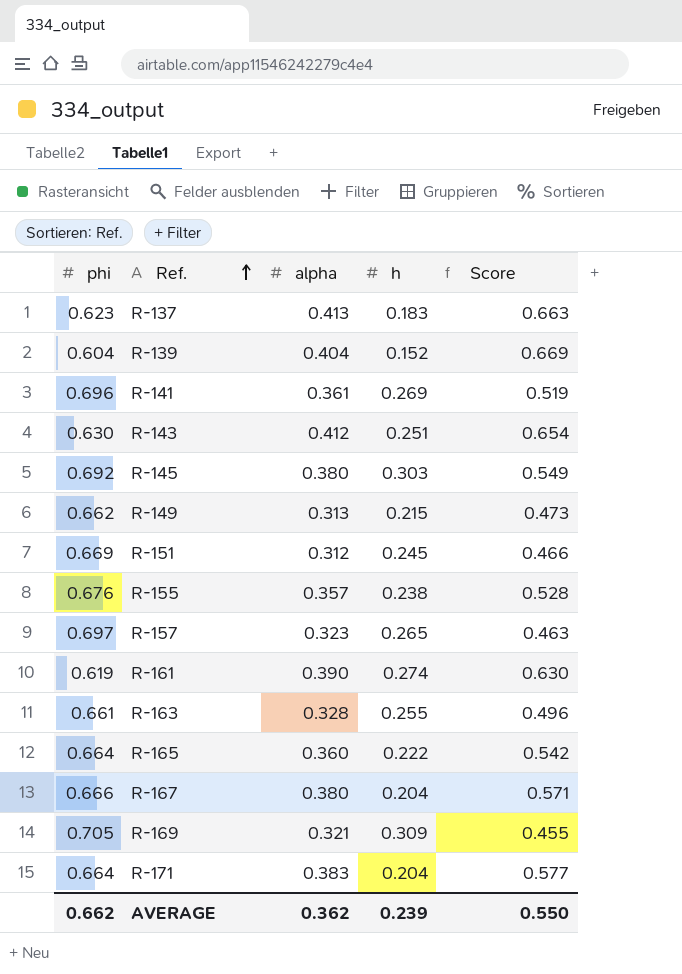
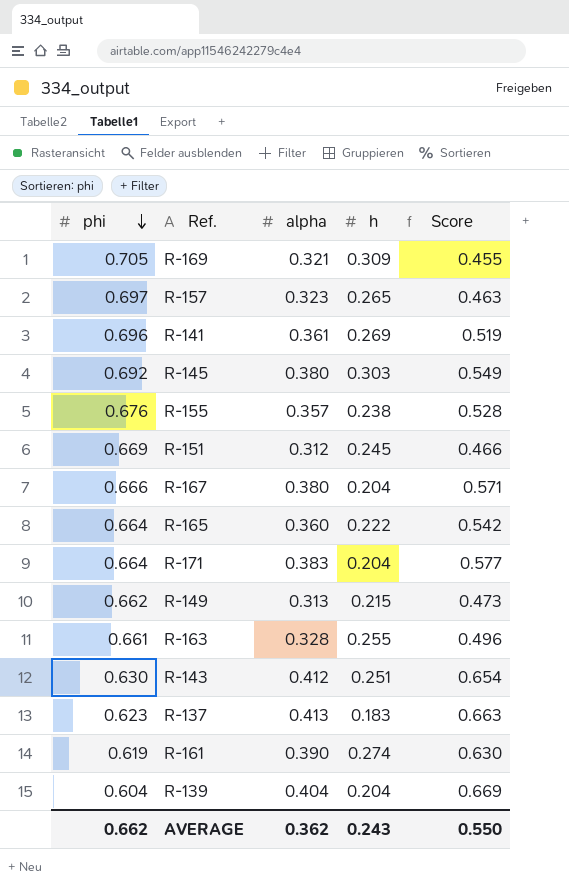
row order: Ref. ascending -> phi descending
R-139 | h: 0.152 -> 0.204
AVERAGE | h: 0.239 -> 0.243

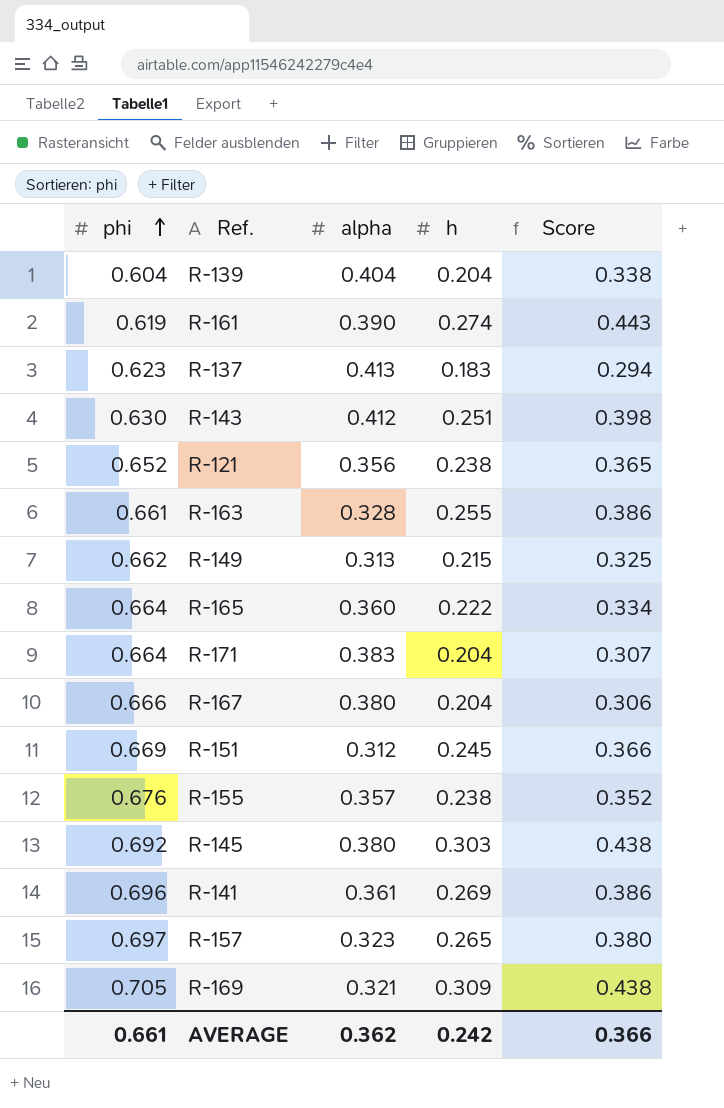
row order: phi descending -> phi ascending
column Score | formula: [alpha] / [phi] -> [h] / [phi]
row R-121: none -> 0.652 | 0.356 | 0.238 | 0.365
AVERAGE | phi: 0.662 -> 0.661
AVERAGE | h: 0.243 -> 0.242
AVERAGE | Score: 0.550 -> 0.366

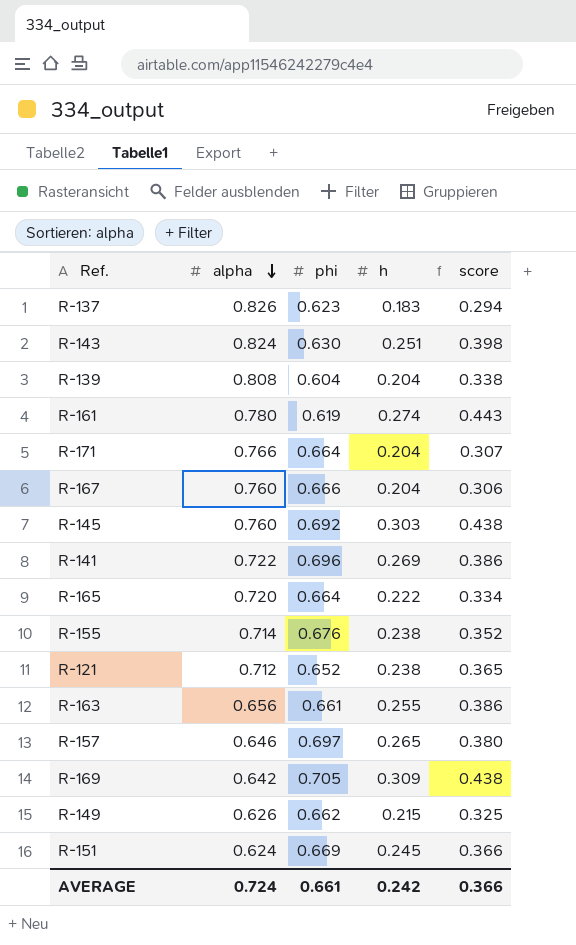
row order: phi ascending -> alpha descending
column phi | position: 1 -> 3
column name: Score -> score
R-137 | alpha: 0.413 -> 0.826
R-143 | alpha: 0.412 -> 0.824
R-139 | alpha: 0.404 -> 0.808
R-161 | alpha: 0.390 -> 0.780
R-171 | alpha: 0.383 -> 0.766
R-167 | alpha: 0.380 -> 0.760
R-145 | alpha: 0.380 -> 0.760
R-141 | alpha: 0.361 -> 0.722
R-165 | alpha: 0.360 -> 0.720
R-155 | alpha: 0.357 -> 0.714
R-121 | alpha: 0.356 -> 0.712
R-163 | alpha: 0.328 -> 0.656
R-157 | alpha: 0.323 -> 0.646
R-169 | alpha: 0.321 -> 0.642
R-149 | alpha: 0.313 -> 0.626
R-151 | alpha: 0.312 -> 0.624
AVERAGE | alpha: 0.362 -> 0.724

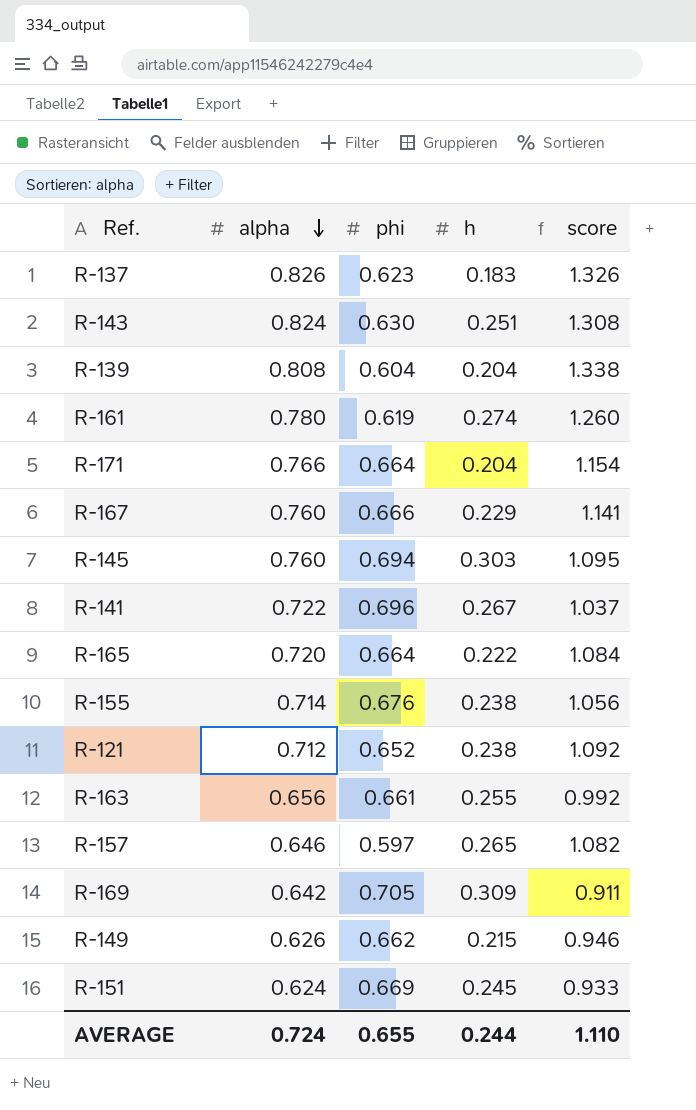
column score | formula: [h] / [phi] -> [alpha] / [phi]
R-167 | h: 0.204 -> 0.229
R-145 | phi: 0.692 -> 0.694
R-141 | h: 0.269 -> 0.267
R-157 | phi: 0.697 -> 0.597
AVERAGE | phi: 0.661 -> 0.655
AVERAGE | h: 0.242 -> 0.244
AVERAGE | score: 0.366 -> 1.110

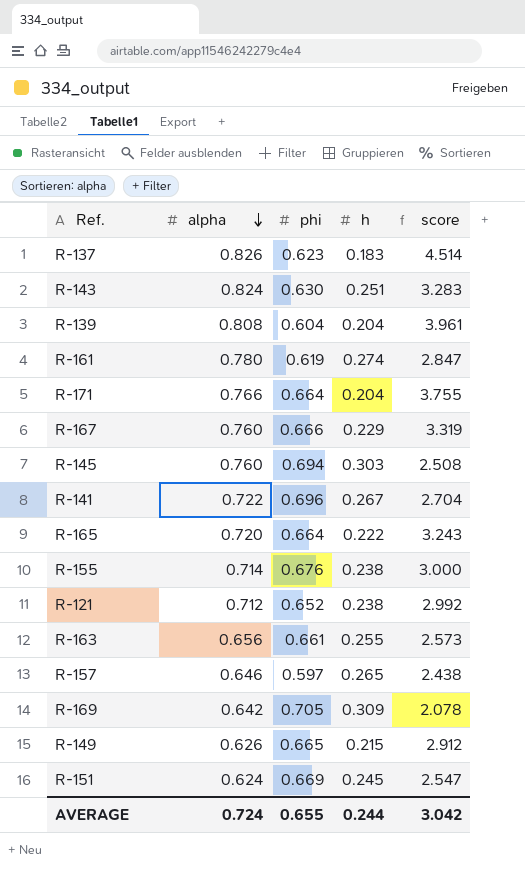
column score | formula: [alpha] / [phi] -> [alpha] / [h]
R-149 | phi: 0.662 -> 0.665
AVERAGE | score: 1.110 -> 3.042

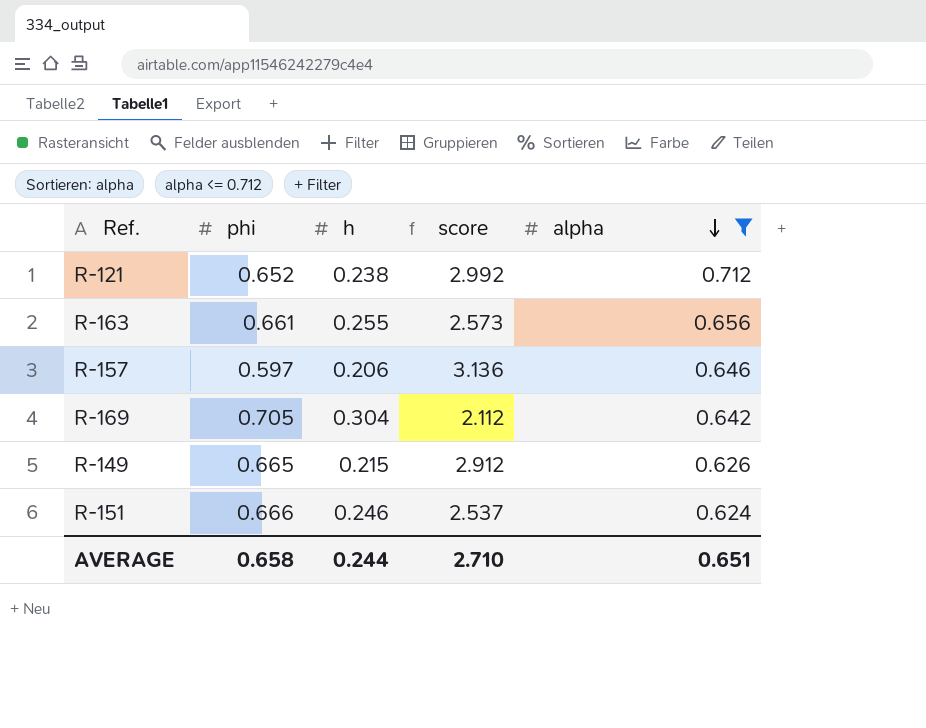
filter: none -> alpha <= 0.712
column alpha | position: 2 -> 5
R-157 | h: 0.265 -> 0.206
R-157 | score: 2.438 -> 3.136
R-169 | h: 0.309 -> 0.304
R-169 | score: 2.078 -> 2.112
R-151 | phi: 0.669 -> 0.666
R-151 | h: 0.245 -> 0.246
R-151 | score: 2.547 -> 2.537
AVERAGE | phi: 0.655 -> 0.658
AVERAGE | score: 3.042 -> 2.710
AVERAGE | alpha: 0.724 -> 0.651

